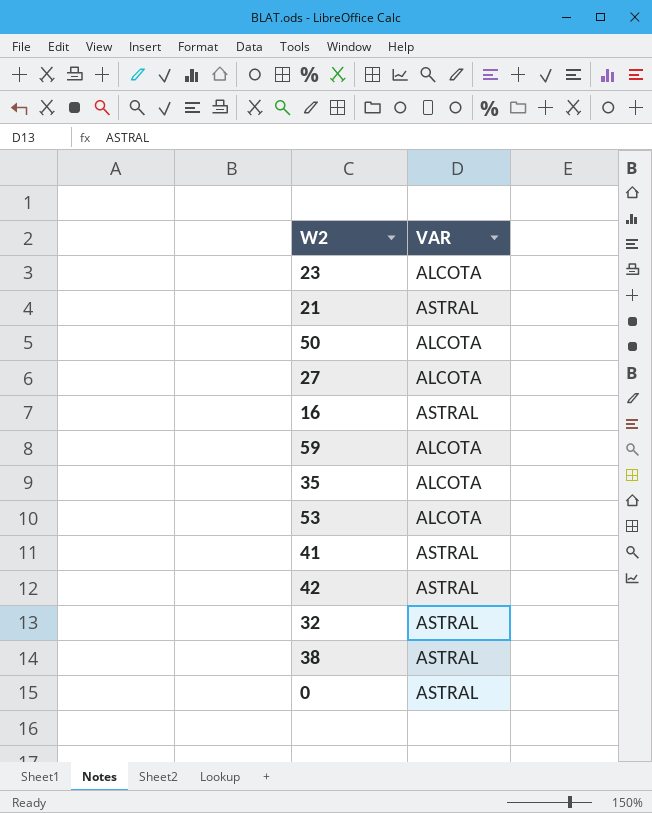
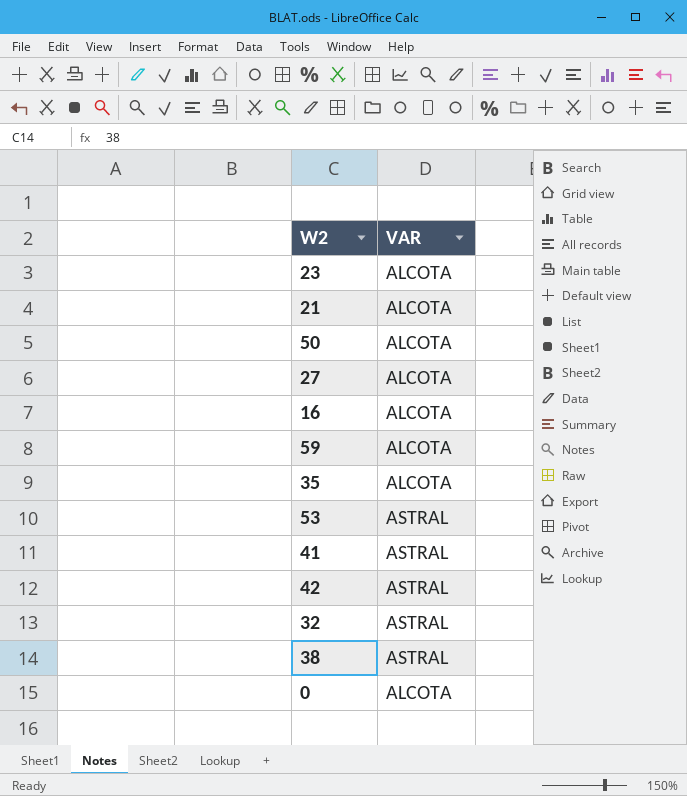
21 | VAR: ASTRAL -> ALCOTA
16 | VAR: ASTRAL -> ALCOTA
53 | VAR: ALCOTA -> ASTRAL
0 | VAR: ASTRAL -> ALCOTA

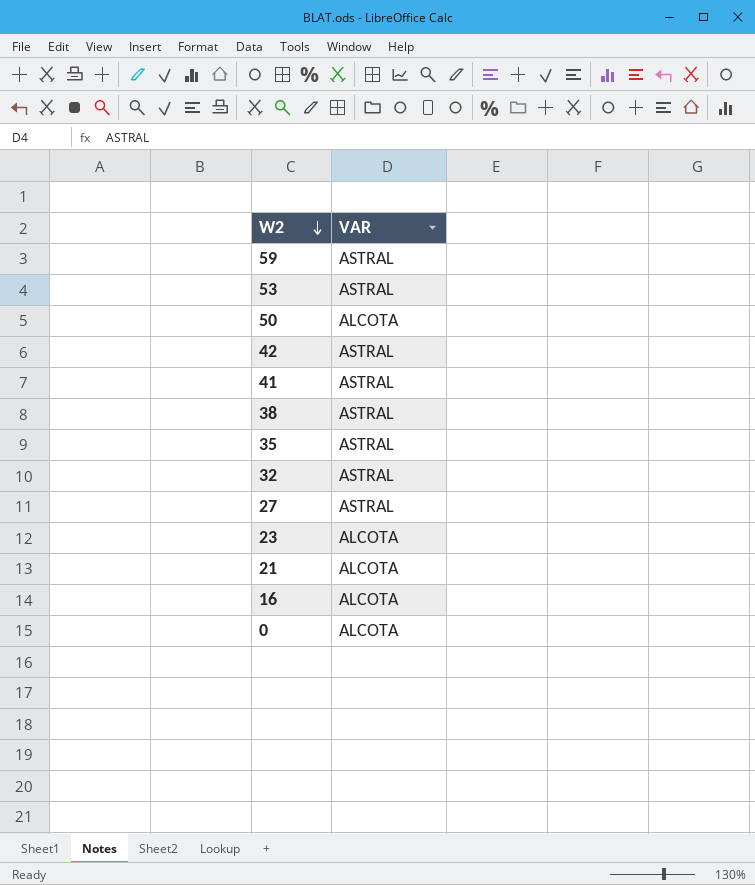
row order: none -> W2 descending
59 | VAR: ALCOTA -> ASTRAL
35 | VAR: ALCOTA -> ASTRAL
27 | VAR: ALCOTA -> ASTRAL

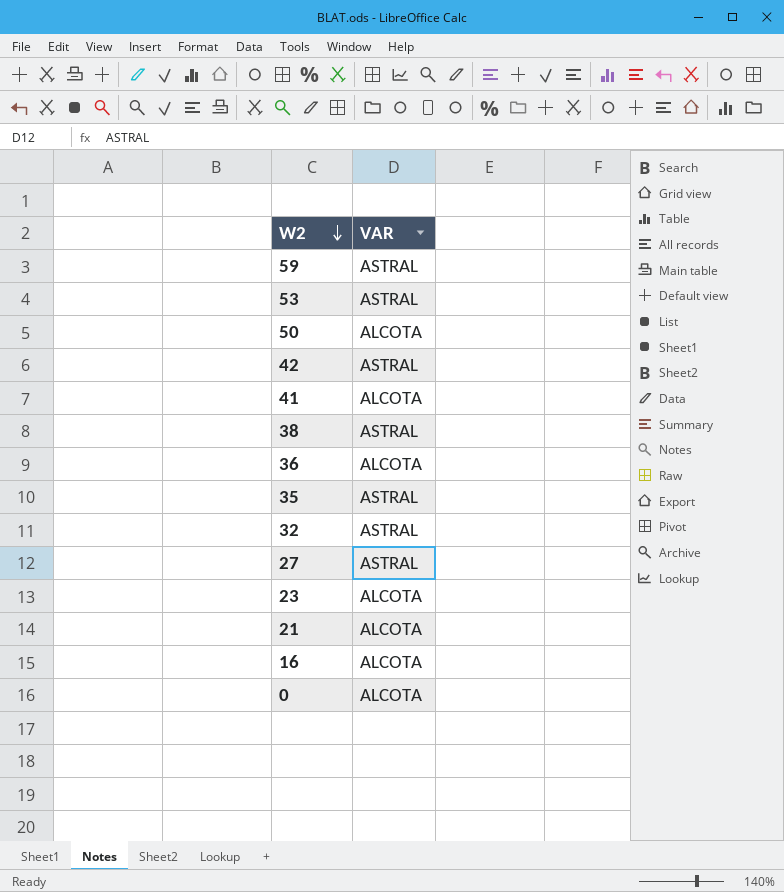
41 | VAR: ASTRAL -> ALCOTA
row 36: none -> ALCOTA

